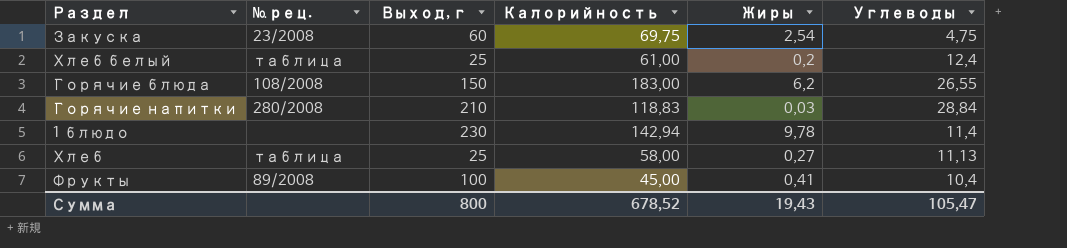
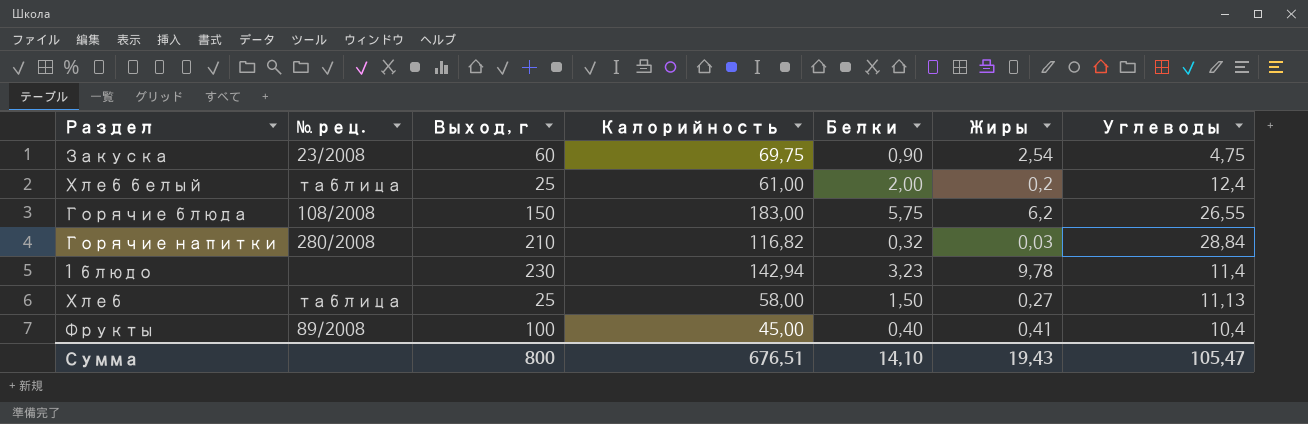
column Белки | position: none -> 5
Горячие напитки | Калорийность: 118,83 -> 116,82
Сумма | Калорийность: 678,52 -> 676,51

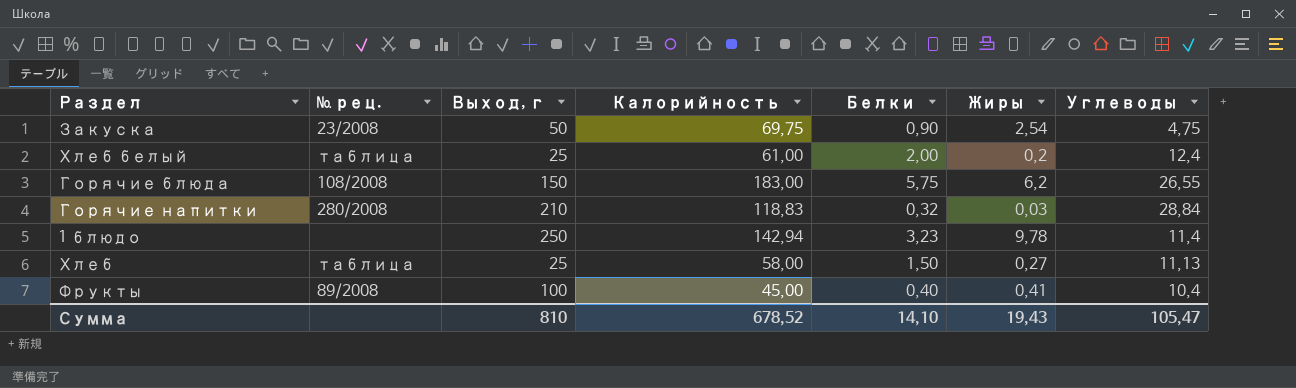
Закуска | Выход, г: 60 -> 50
Горячие напитки | Калорийность: 116,82 -> 118,83
1 блюдо | Выход, г: 230 -> 250
Сумма | Выход, г: 800 -> 810
Сумма | Калорийность: 676,51 -> 678,52

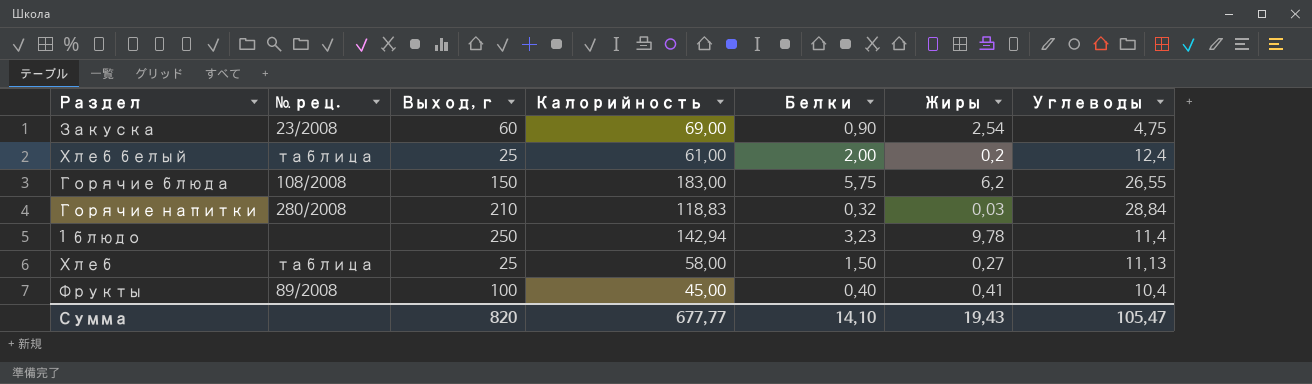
Закуска | Выход, г: 50 -> 60
Закуска | Калорийность: 69,75 -> 69,00
Сумма | Выход, г: 810 -> 820
Сумма | Калорийность: 678,52 -> 677,77

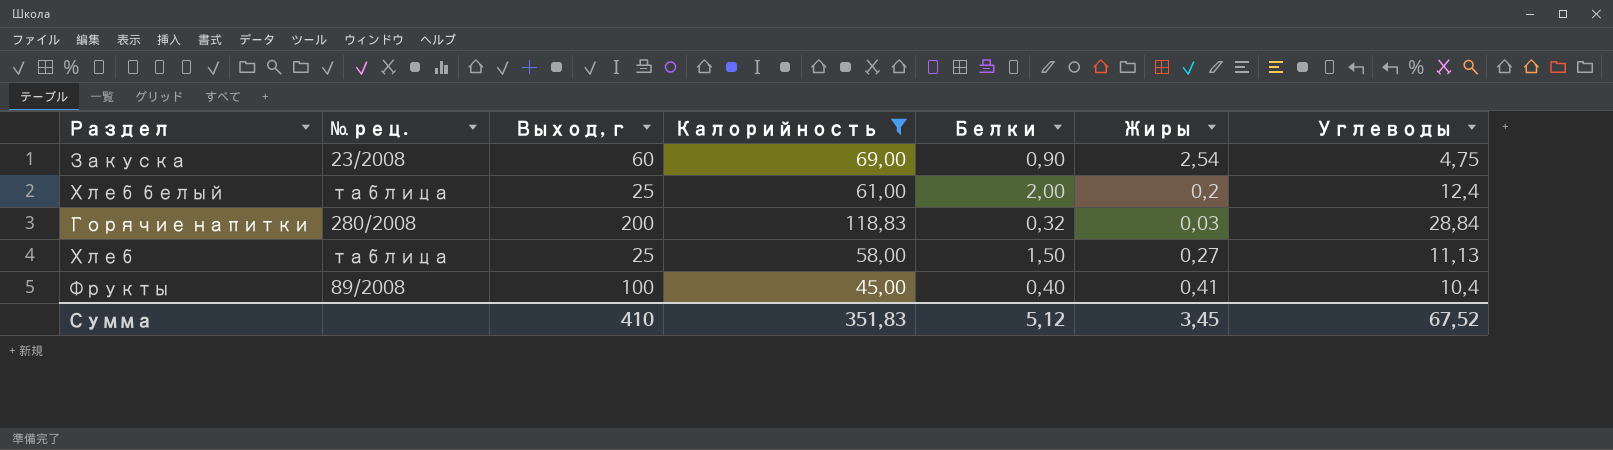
filter: none -> Калорийность <= 118,83
Горячие напитки | Выход, г: 210 -> 200
Сумма | Выход, г: 820 -> 410
Сумма | Калорийность: 677,77 -> 351,83
Сумма | Белки: 14,10 -> 5,12
Сумма | Жиры: 19,43 -> 3,45
Сумма | Углеводы: 105,47 -> 67,52

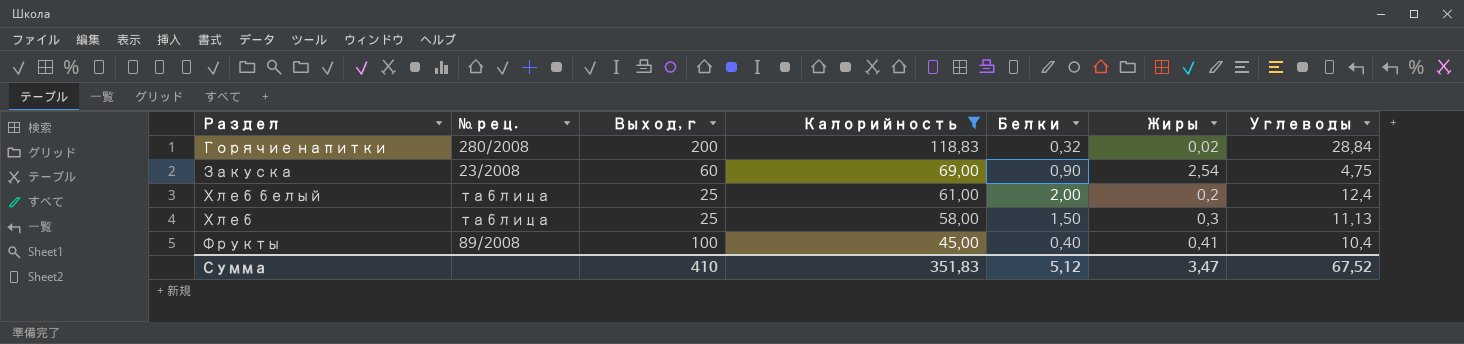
row order: none -> Калорийность descending
Горячие напитки | Жиры: 0,03 -> 0,02
Хлеб | Жиры: 0,27 -> 0,3
Сумма | Жиры: 3,45 -> 3,47

